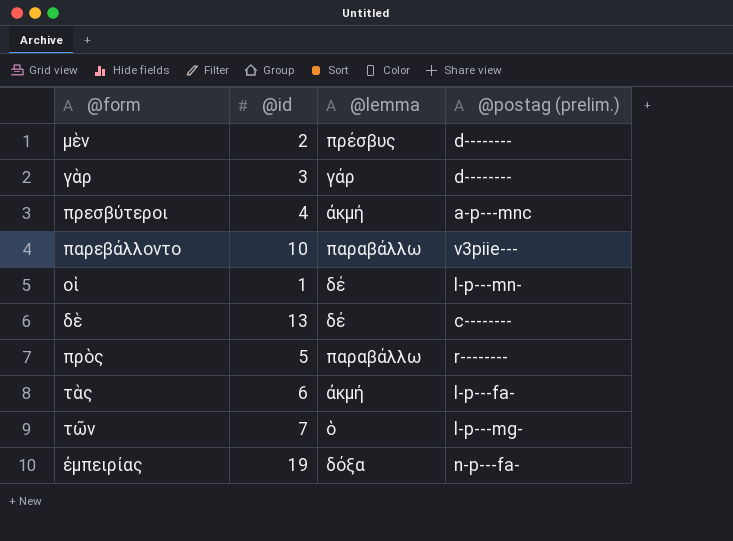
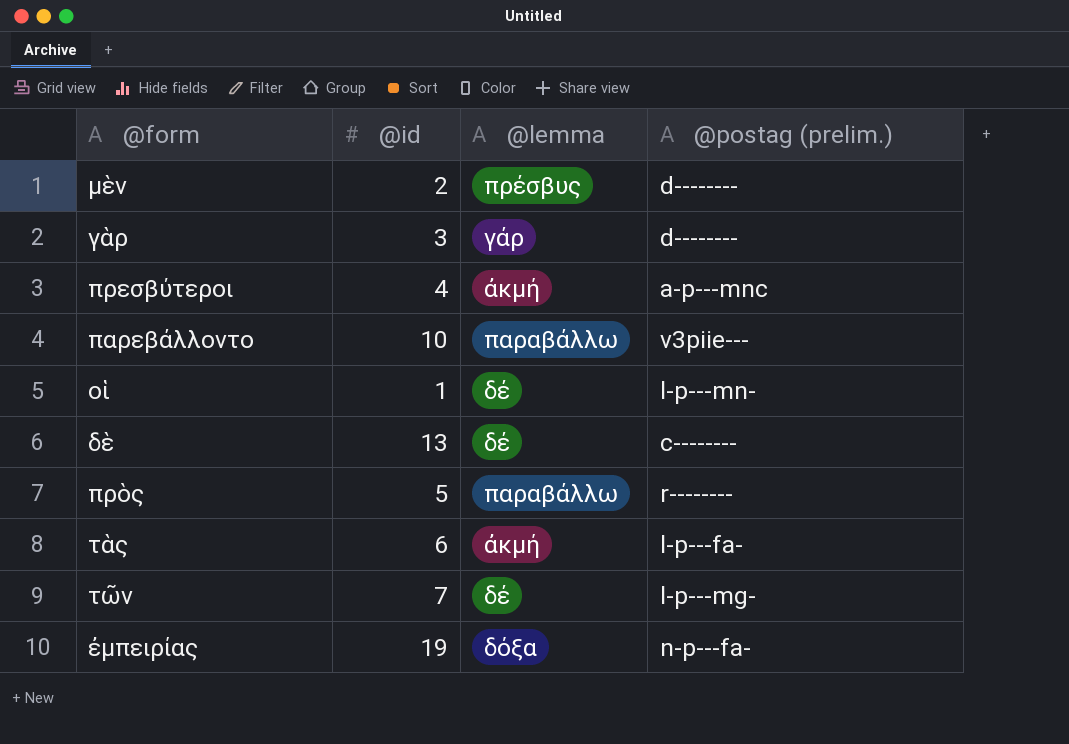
τῶν | @lemma: ὁ -> δέ

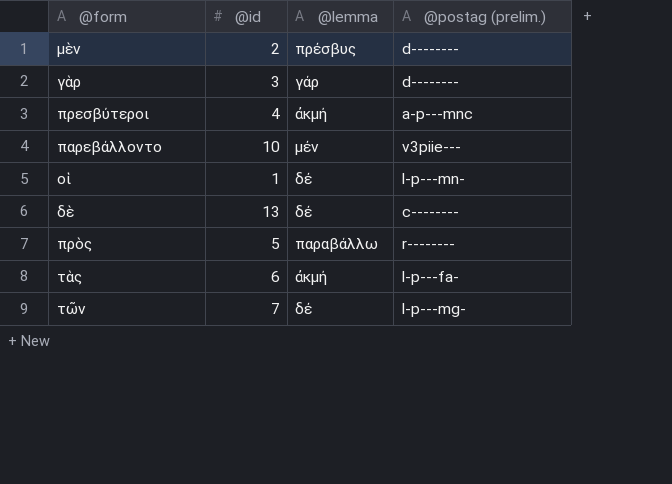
row ἐμπειρίας: 19 | δόξα | n-p---fa- -> none
παρεβάλλοντο | @lemma: παραβάλλω -> μέν

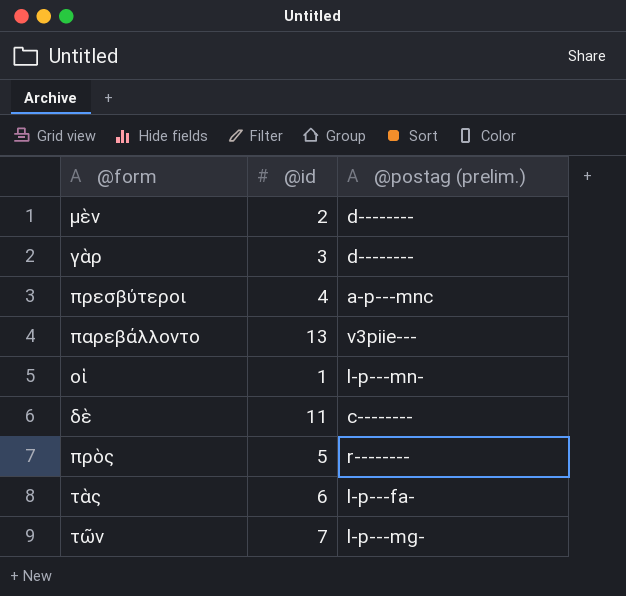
column @lemma | position: 3 -> none
παρεβάλλοντο | @id: 10 -> 13
δὲ | @id: 13 -> 11

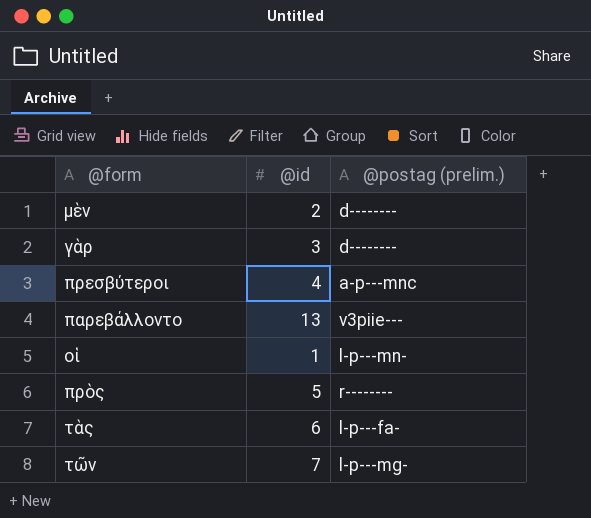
row δὲ: 11 | c-------- -> none

